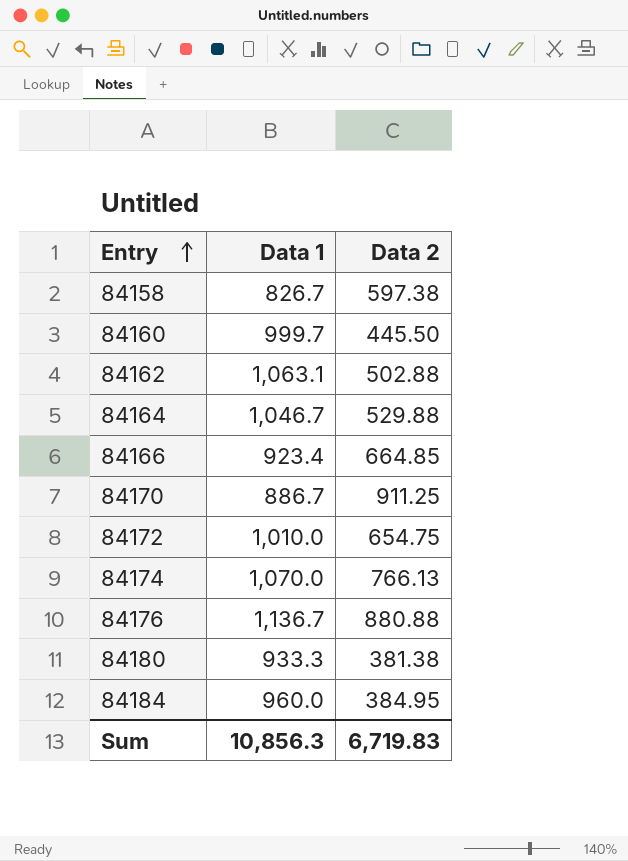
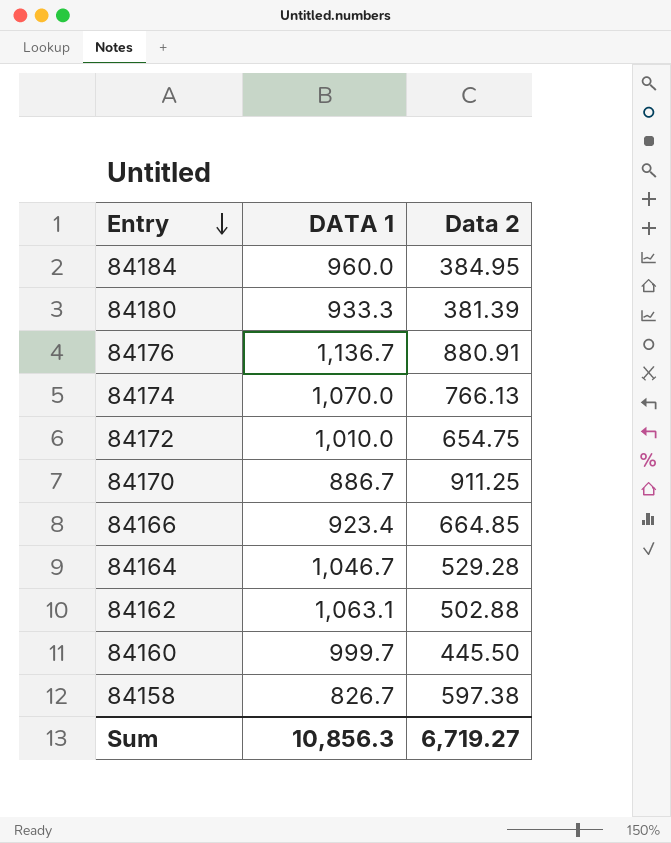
row order: Entry ascending -> Entry descending
column name: Data 1 -> DATA 1
84180 | Data 2: 381.38 -> 381.39
84176 | Data 2: 880.88 -> 880.91
84164 | Data 2: 529.88 -> 529.28
Sum | Data 2: 6,719.83 -> 6,719.27

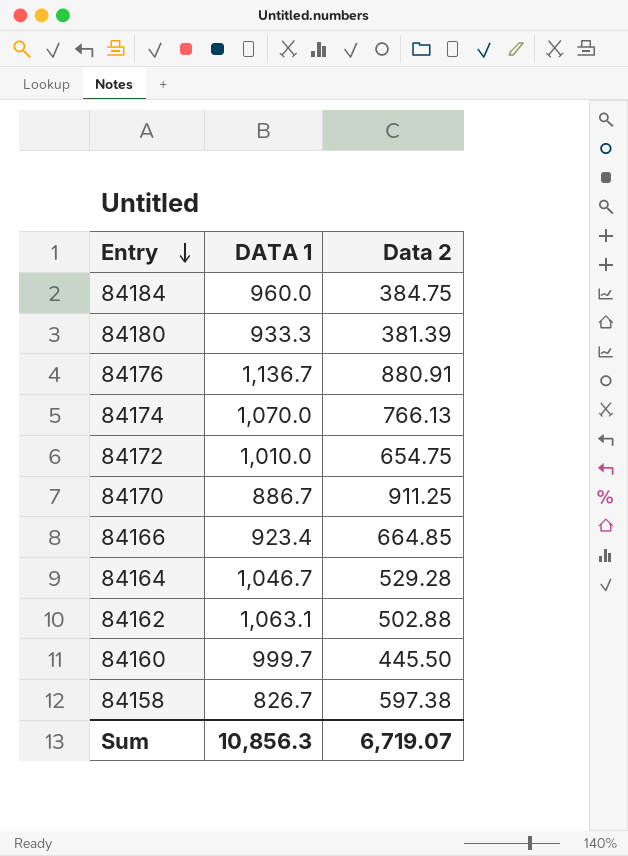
84184 | Data 2: 384.95 -> 384.75
Sum | Data 2: 6,719.27 -> 6,719.07

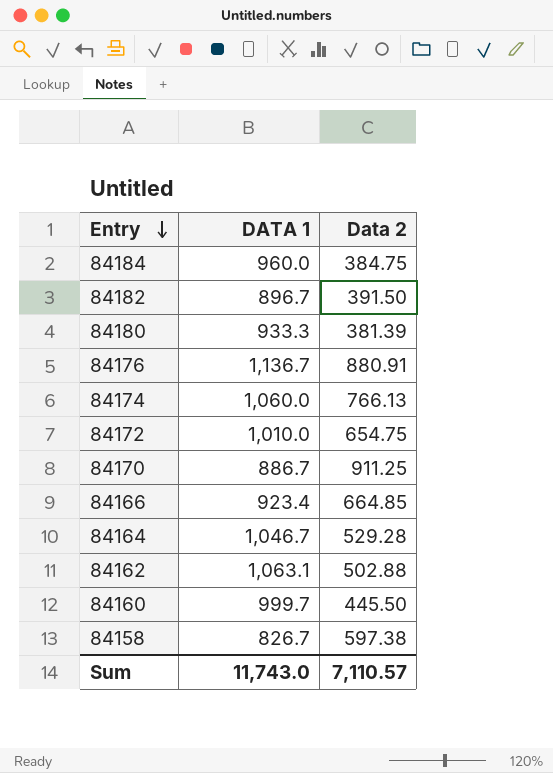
row 84182: none -> 896.7 | 391.50
84174 | DATA 1: 1,070.0 -> 1,060.0
Sum | DATA 1: 10,856.3 -> 11,743.0
Sum | Data 2: 6,719.07 -> 7,110.57

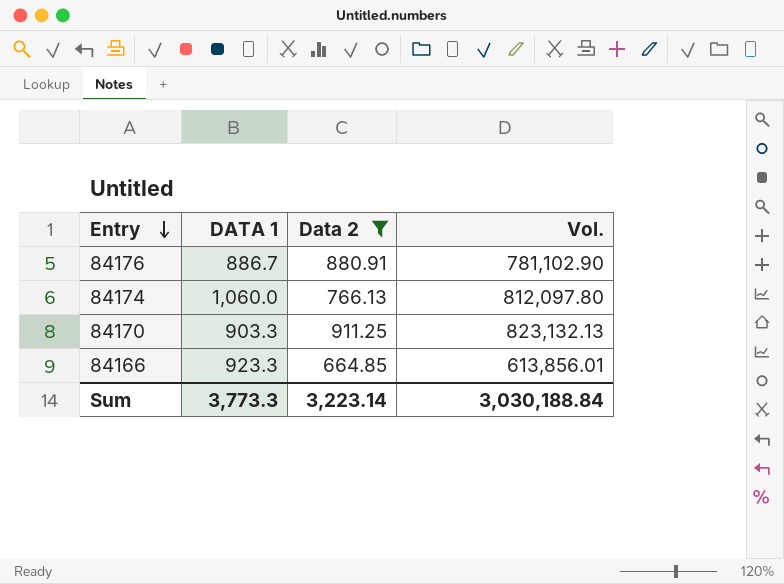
filter: none -> Data 2 >= 664.85
column Vol. | formula: none -> [DATA 1] * [Data 2]
84176 | DATA 1: 1,136.7 -> 886.7
84170 | DATA 1: 886.7 -> 903.3
84166 | DATA 1: 923.4 -> 923.3
Sum | DATA 1: 11,743.0 -> 3,773.3
Sum | Data 2: 7,110.57 -> 3,223.14

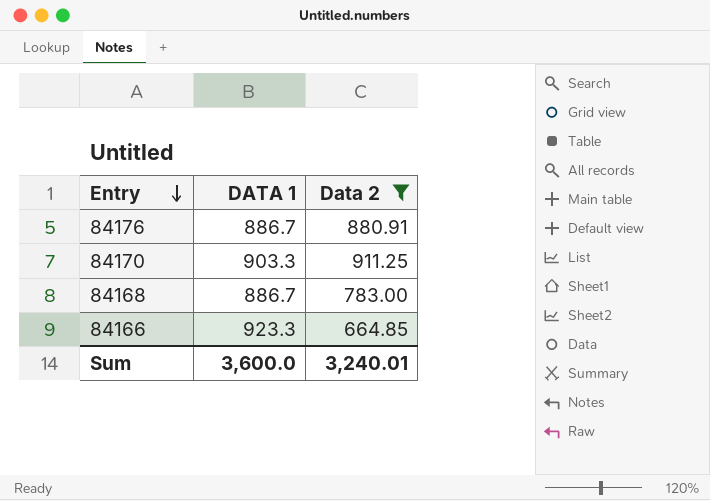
column Vol. | formula: [DATA 1] * [Data 2] -> none
row 84174: 1,060.0 | 766.13 | 812,097.80 -> none
row 84168: none -> 886.7 | 783.00
Sum | DATA 1: 3,773.3 -> 3,600.0
Sum | Data 2: 3,223.14 -> 3,240.01

